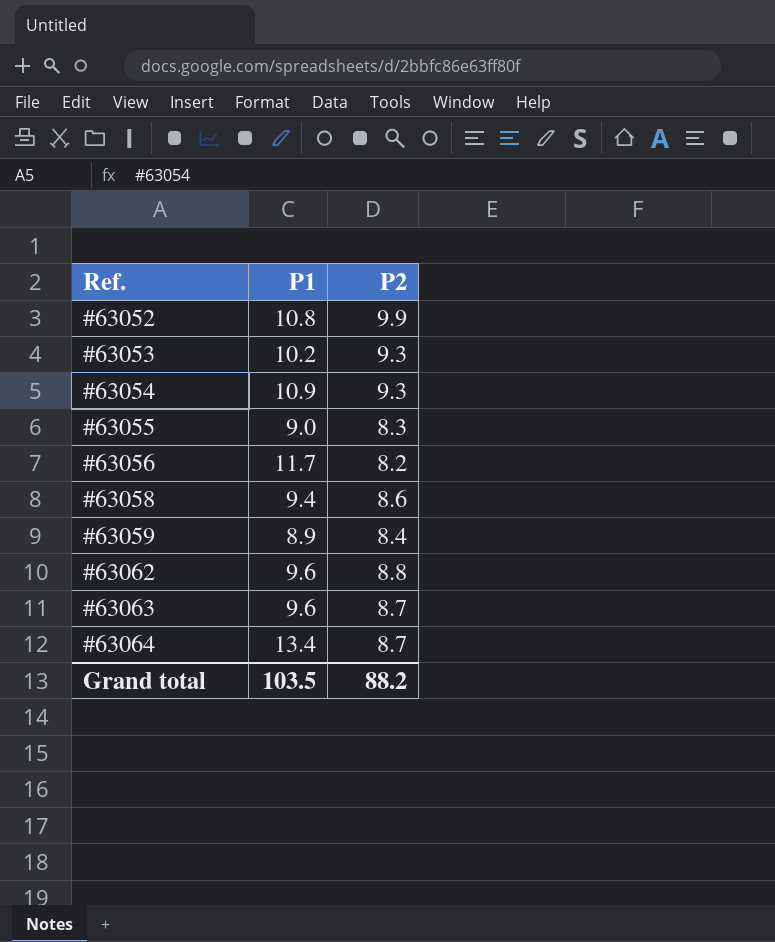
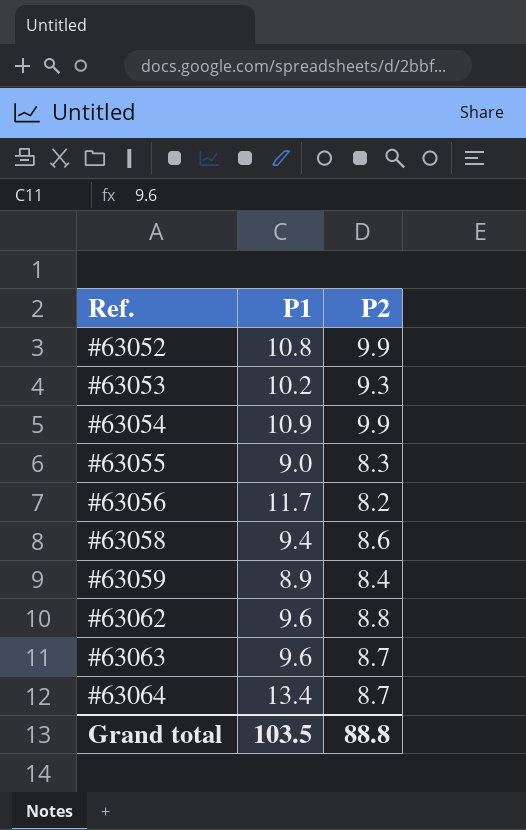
#63054 | P2: 9.3 -> 9.9
Grand total | P2: 88.2 -> 88.8

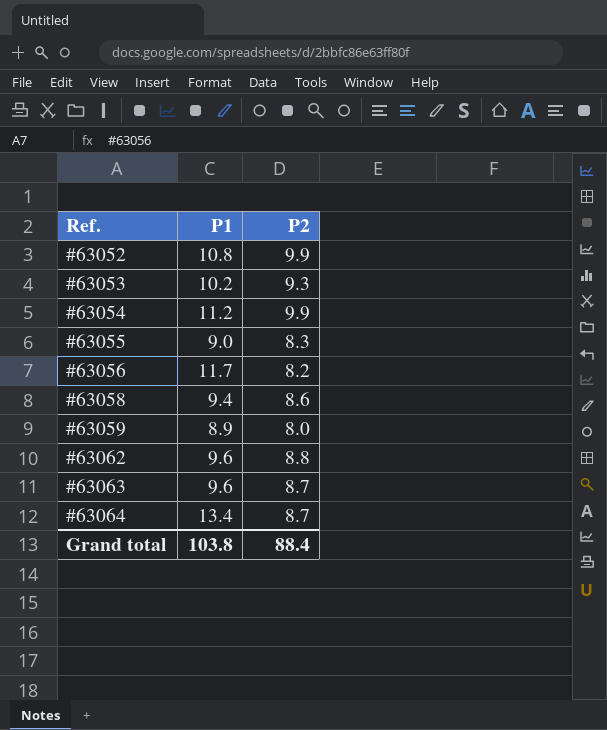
#63054 | P1: 10.9 -> 11.2
#63059 | P2: 8.4 -> 8.0
Grand total | P1: 103.5 -> 103.8
Grand total | P2: 88.8 -> 88.4

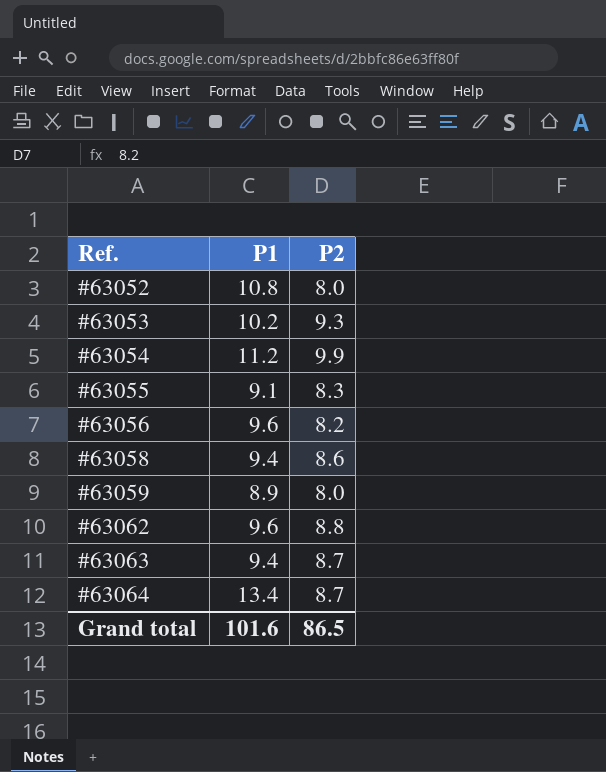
#63052 | P2: 9.9 -> 8.0
#63055 | P1: 9.0 -> 9.1
#63056 | P1: 11.7 -> 9.6
#63063 | P1: 9.6 -> 9.4
Grand total | P1: 103.8 -> 101.6
Grand total | P2: 88.4 -> 86.5

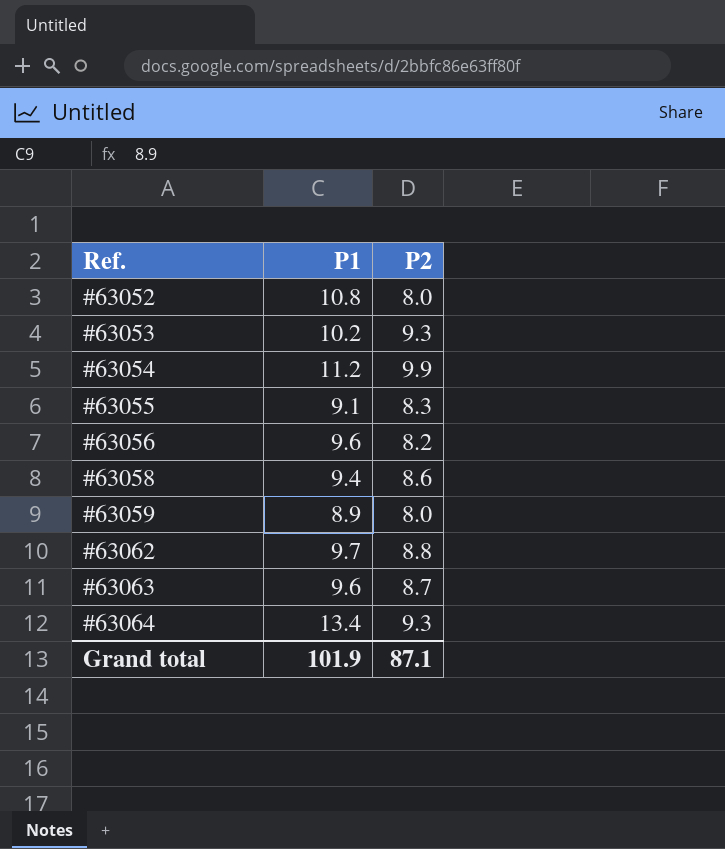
#63062 | P1: 9.6 -> 9.7
#63063 | P1: 9.4 -> 9.6
#63064 | P2: 8.7 -> 9.3
Grand total | P1: 101.6 -> 101.9
Grand total | P2: 86.5 -> 87.1

